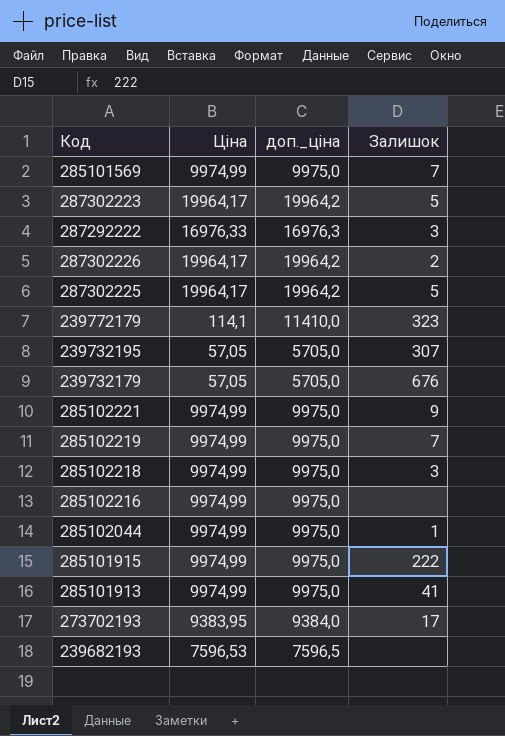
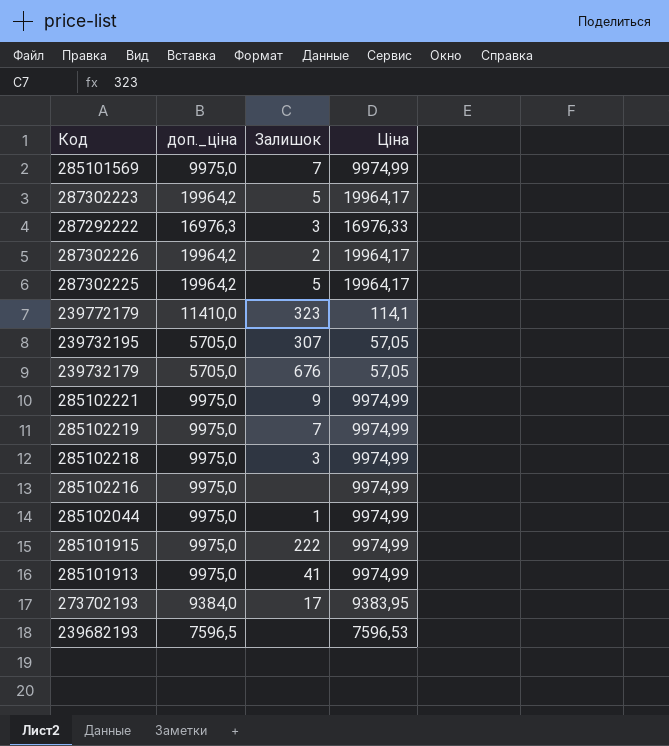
column Ціна | position: 2 -> 4

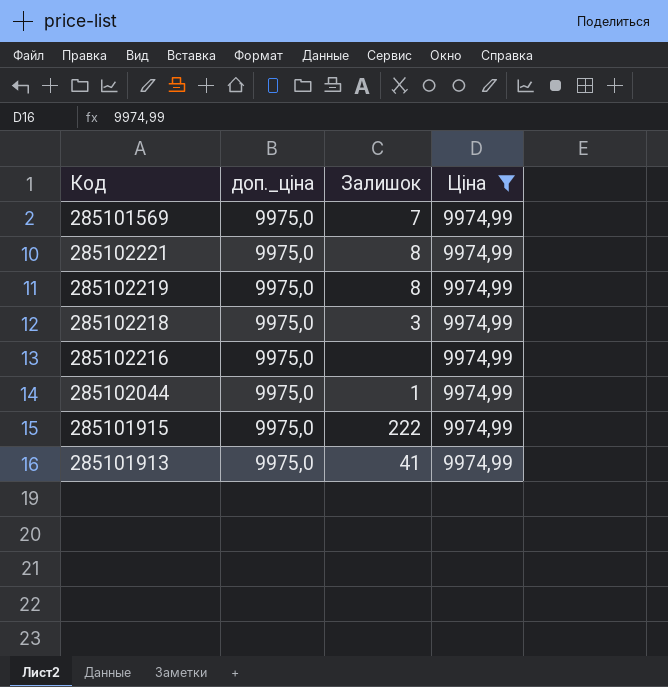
filter: none -> Ціна = 9974,99
285102221 | Залишок: 9 -> 8
285102219 | Залишок: 7 -> 8

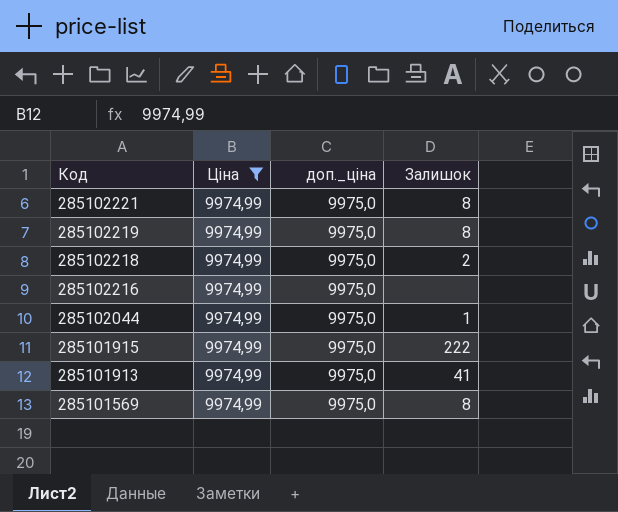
row order: none -> Код descending
column Ціна | position: 4 -> 2
285102218 | Залишок: 3 -> 2
285101569 | Залишок: 7 -> 8

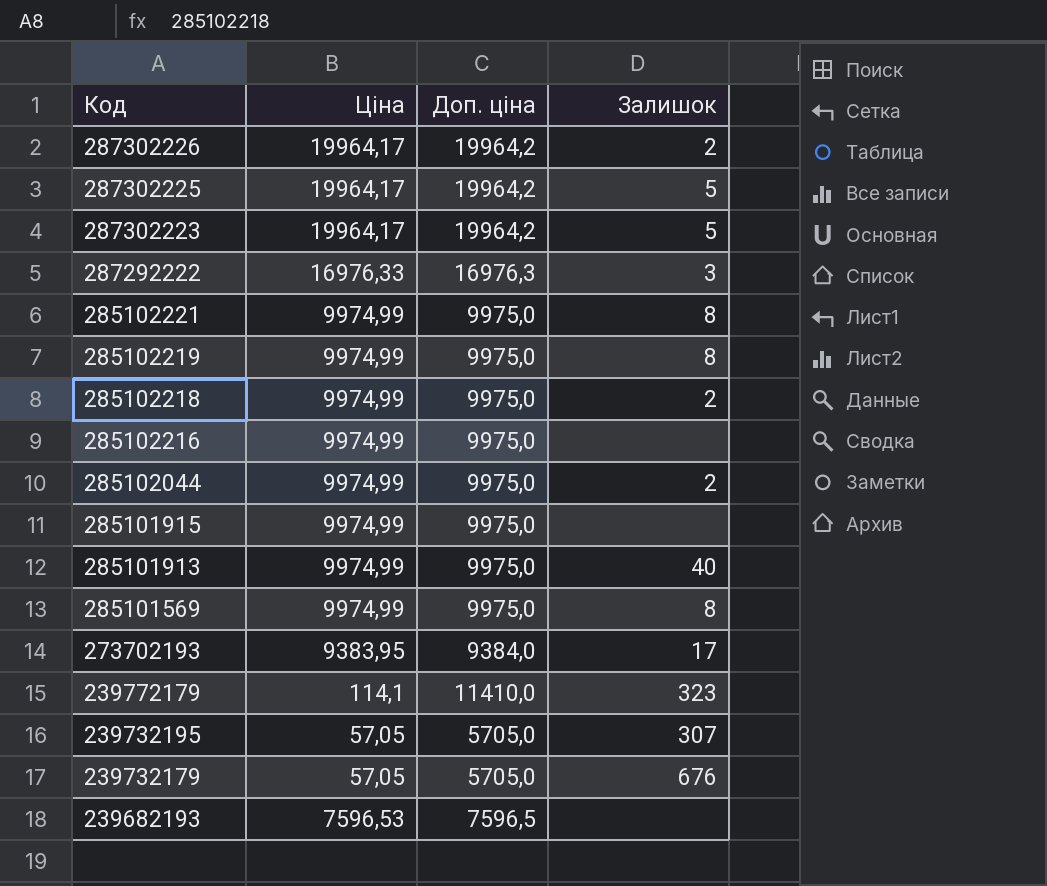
filter: Ціна = 9974,99 -> none
column name: доп._ціна -> Доп. ціна
285102044 | Залишок: 1 -> 2
285101915 | Залишок: 222 -> none
285101913 | Залишок: 41 -> 40

